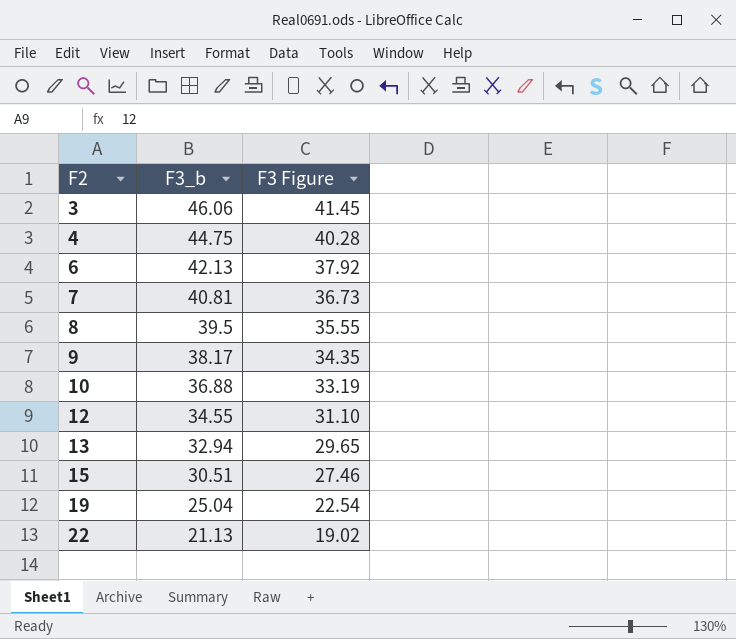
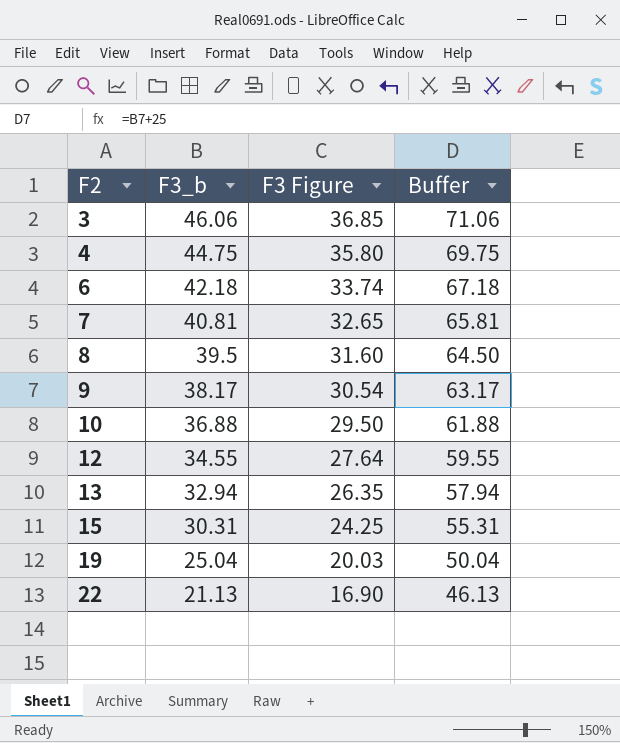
column F3 Figure | formula: [F3_b] * 0.9 -> [F3_b] * 0.8
column Buffer | formula: none -> [F3_b] + 25
6 | F3_b: 42.13 -> 42.18
15 | F3_b: 30.51 -> 30.31

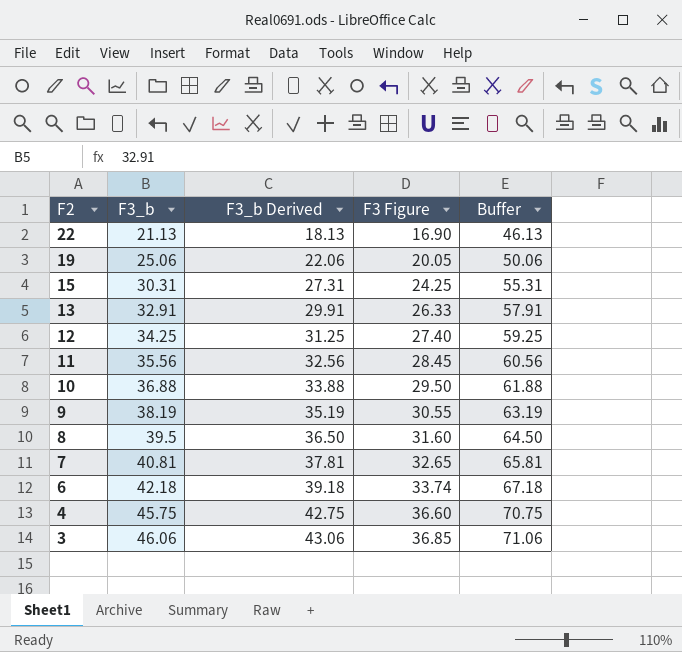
row order: F2 ascending -> F2 descending
column F3_b Derived | formula: none -> [F3_b] - 3
19 | F3_b: 25.04 -> 25.06
19 | F3 Figure: 20.03 -> 20.05
19 | Buffer: 50.04 -> 50.06
13 | F3_b: 32.94 -> 32.91
13 | F3 Figure: 26.35 -> 26.33
13 | Buffer: 57.94 -> 57.91
12 | F3_b: 34.55 -> 34.25
12 | F3 Figure: 27.64 -> 27.40
12 | Buffer: 59.55 -> 59.25
row 11: none -> 35.56 | 32.56 | 28.45 | 60.56
9 | F3_b: 38.17 -> 38.19
9 | F3 Figure: 30.54 -> 30.55
9 | Buffer: 63.17 -> 63.19
4 | F3_b: 44.75 -> 45.75
4 | F3 Figure: 35.80 -> 36.60
4 | Buffer: 69.75 -> 70.75

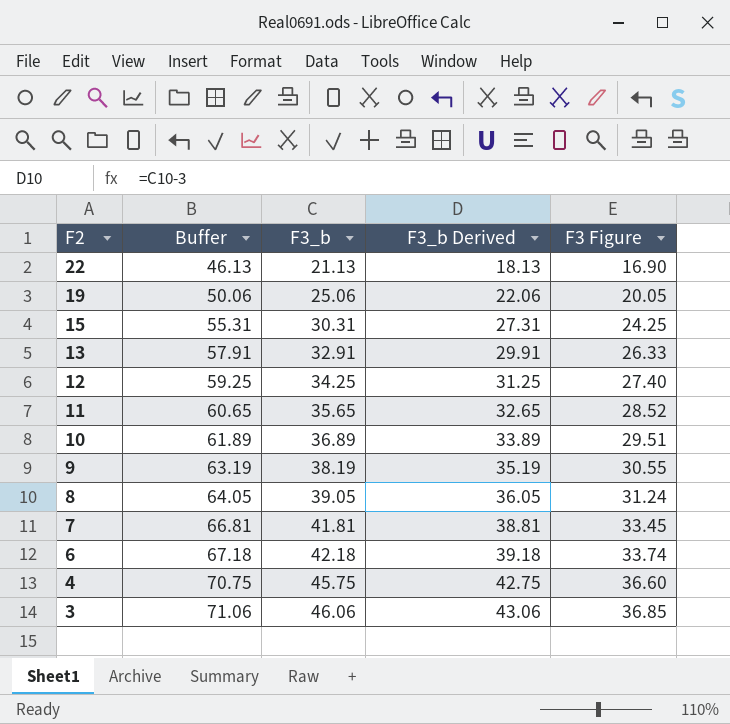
column Buffer | position: 5 -> 2
11 | Buffer: 60.56 -> 60.65
11 | F3_b: 35.56 -> 35.65
11 | F3_b Derived: 32.56 -> 32.65
11 | F3 Figure: 28.45 -> 28.52
10 | Buffer: 61.88 -> 61.89
10 | F3_b: 36.88 -> 36.89
10 | F3_b Derived: 33.88 -> 33.89
10 | F3 Figure: 29.50 -> 29.51
8 | Buffer: 64.50 -> 64.05
8 | F3_b: 39.5 -> 39.05
8 | F3_b Derived: 36.50 -> 36.05
8 | F3 Figure: 31.60 -> 31.24
7 | Buffer: 65.81 -> 66.81
7 | F3_b: 40.81 -> 41.81
7 | F3_b Derived: 37.81 -> 38.81
7 | F3 Figure: 32.65 -> 33.45

